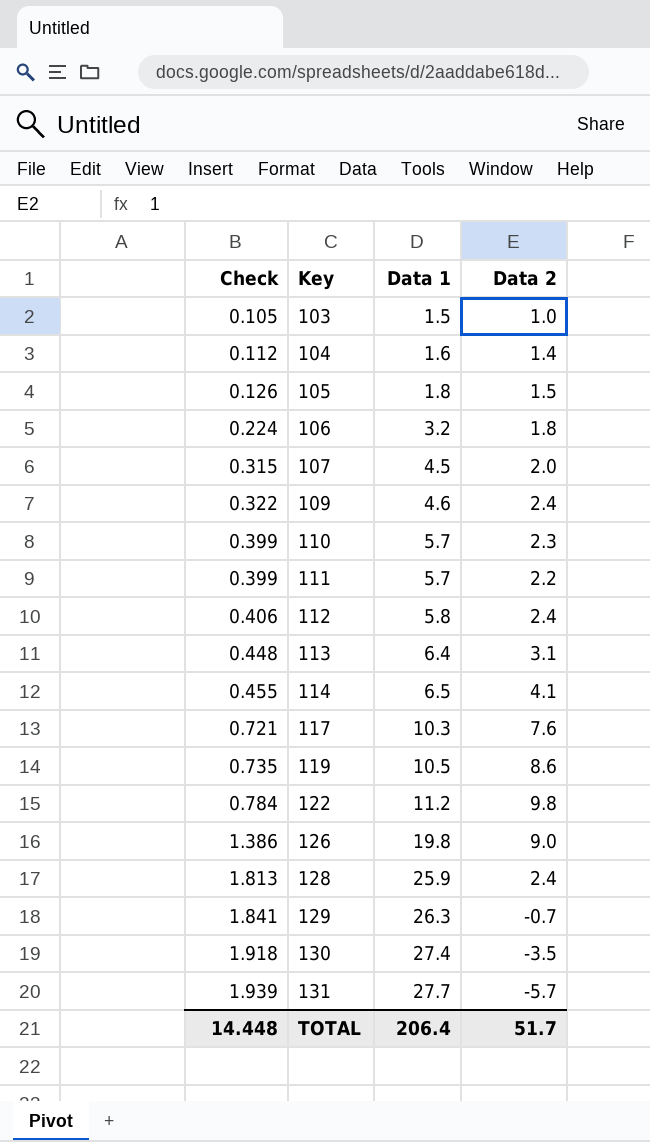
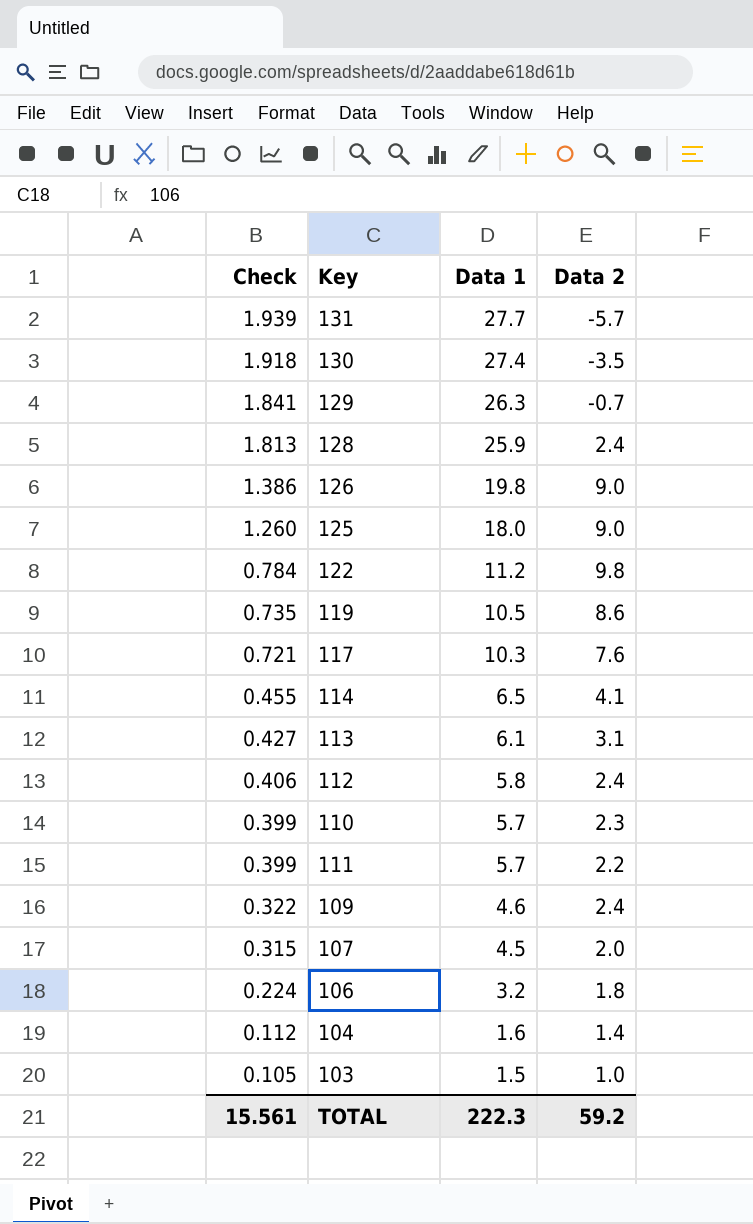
row order: Check ascending -> Check descending
row 105: 0.126 | 1.8 | 1.5 -> none
row 125: none -> 1.260 | 18.0 | 9.0
113 | Check: 0.448 -> 0.427
113 | Data 1: 6.4 -> 6.1
TOTAL | Check: 14.448 -> 15.561
TOTAL | Data 1: 206.4 -> 222.3
TOTAL | Data 2: 51.7 -> 59.2

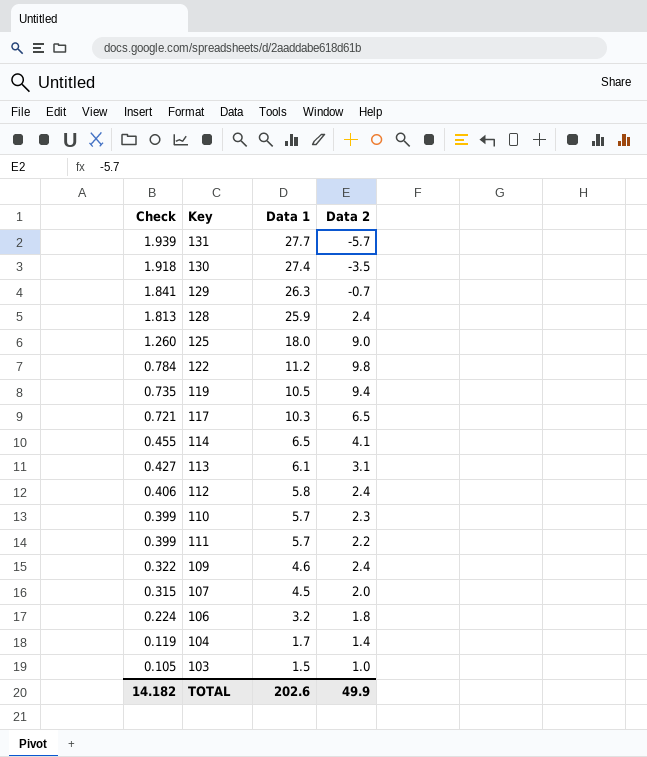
row 126: 1.386 | 19.8 | 9.0 -> none
119 | Data 2: 8.6 -> 9.4
117 | Data 2: 7.6 -> 6.5
104 | Check: 0.112 -> 0.119
104 | Data 1: 1.6 -> 1.7
TOTAL | Check: 15.561 -> 14.182
TOTAL | Data 1: 222.3 -> 202.6
TOTAL | Data 2: 59.2 -> 49.9

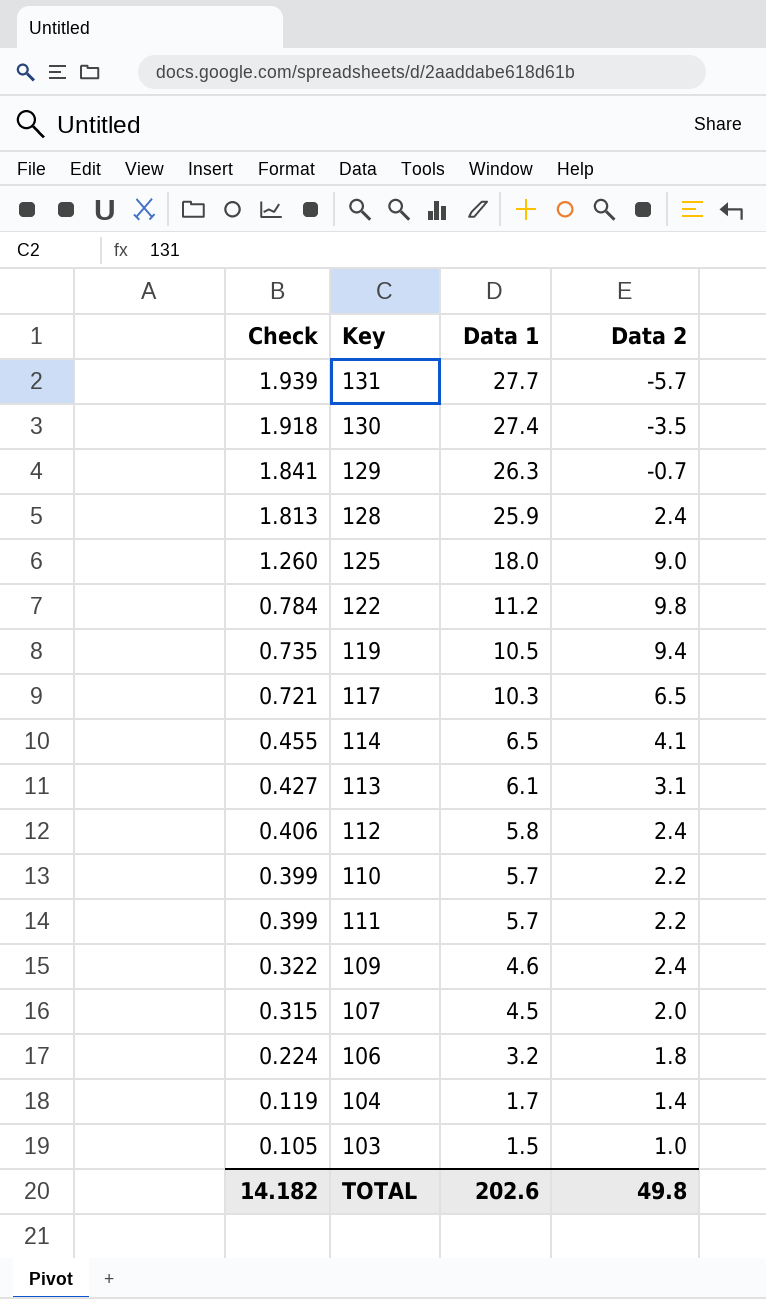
110 | Data 2: 2.3 -> 2.2
TOTAL | Data 2: 49.9 -> 49.8

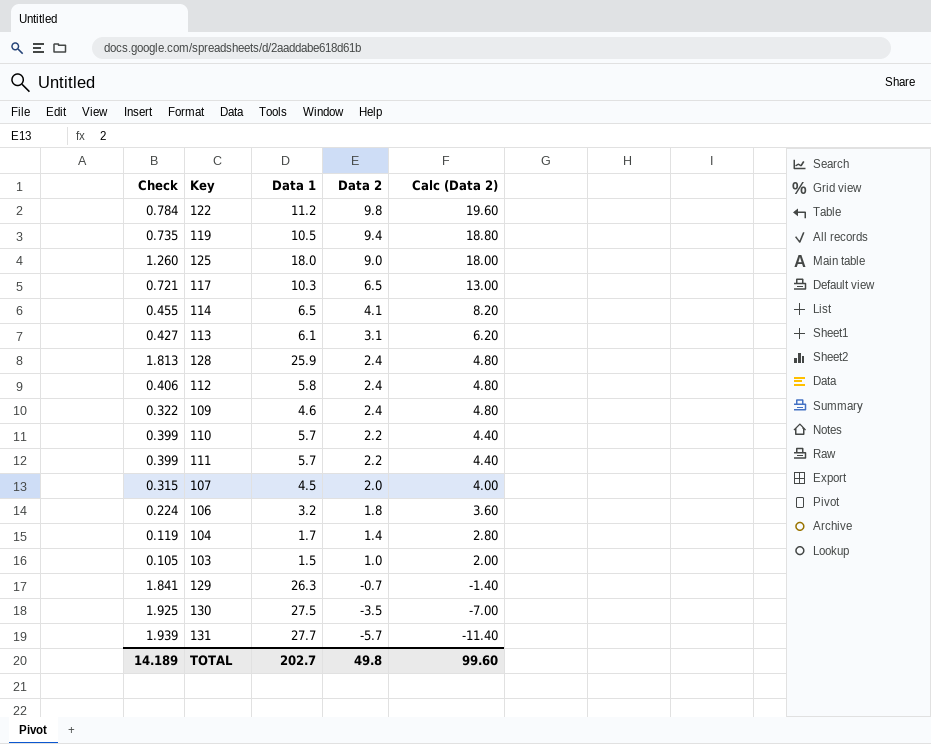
row order: Check descending -> Data 2 descending
column Calc (Data 2) | formula: none -> [Data 2] * 2
130 | Check: 1.918 -> 1.925
130 | Data 1: 27.4 -> 27.5
TOTAL | Check: 14.182 -> 14.189
TOTAL | Data 1: 202.6 -> 202.7

